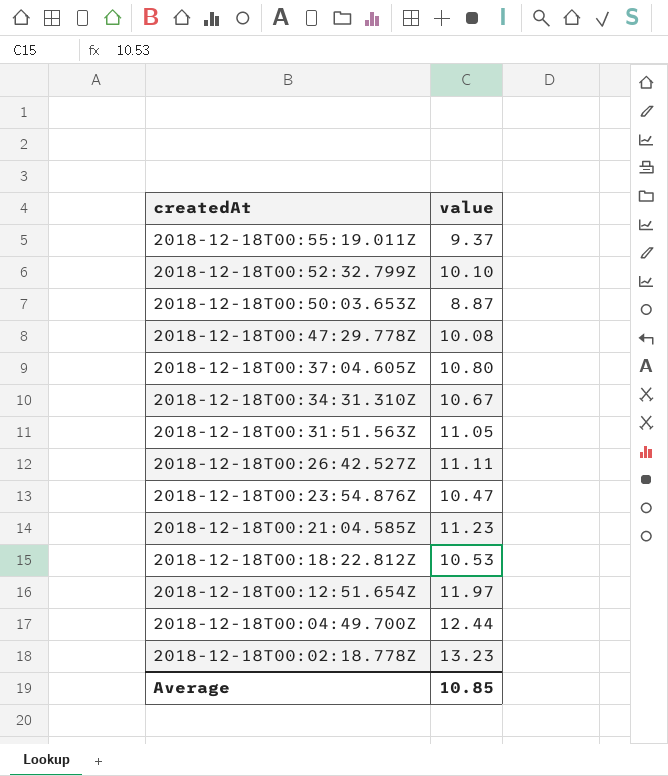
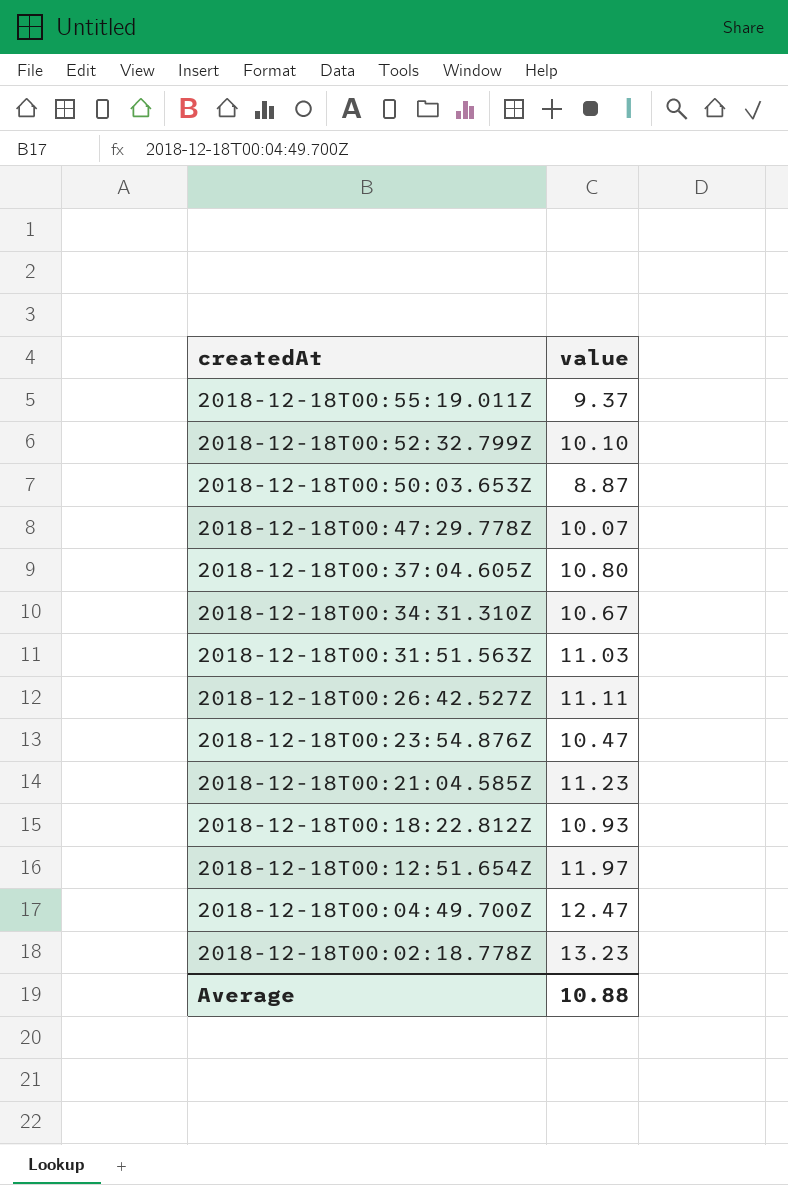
2018-12-18T00:47:29.778Z | value: 10.08 -> 10.07
2018-12-18T00:31:51.563Z | value: 11.05 -> 11.03
2018-12-18T00:18:22.812Z | value: 10.53 -> 10.93
2018-12-18T00:04:49.700Z | value: 12.44 -> 12.47
Average | value: 10.85 -> 10.88

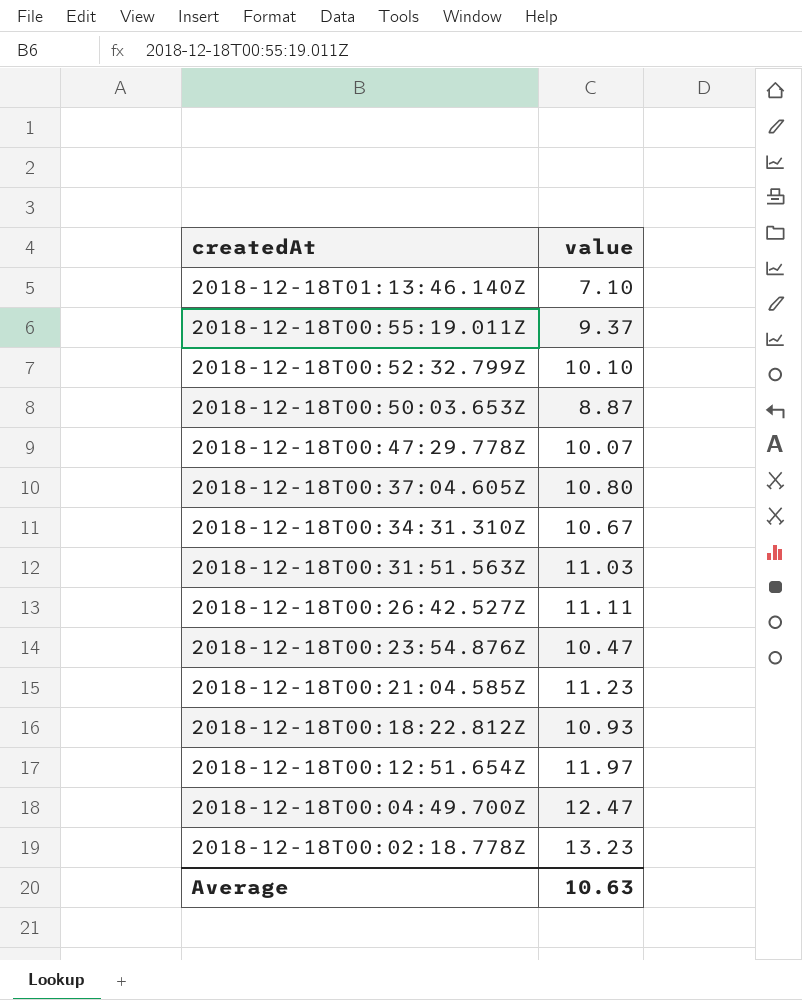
row 2018-12-18T01:13:46.140Z: none -> 7.10
Average | value: 10.88 -> 10.63

